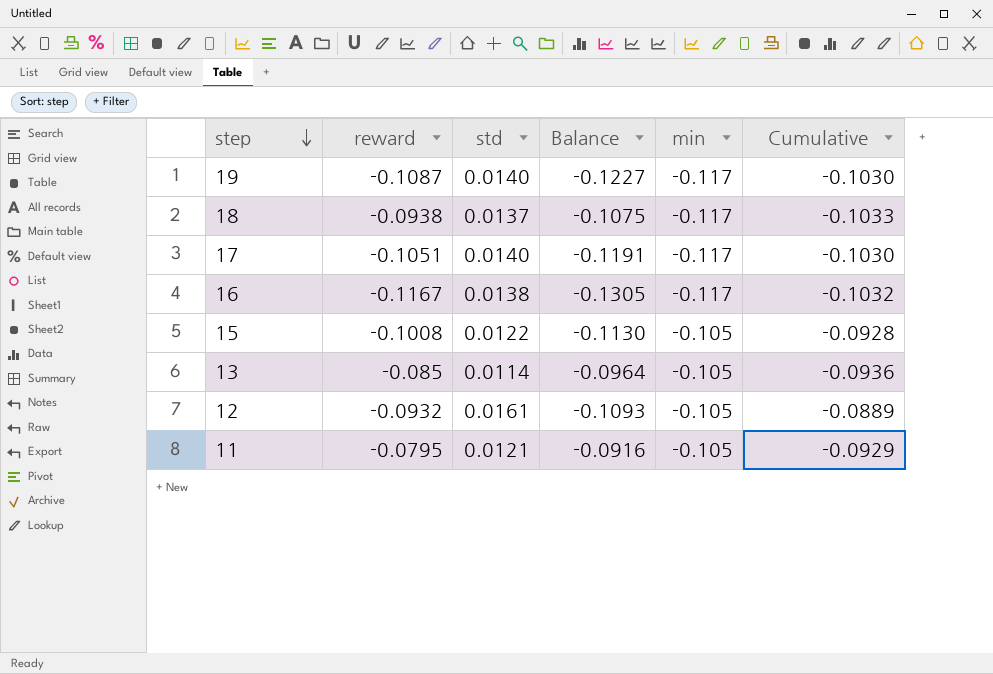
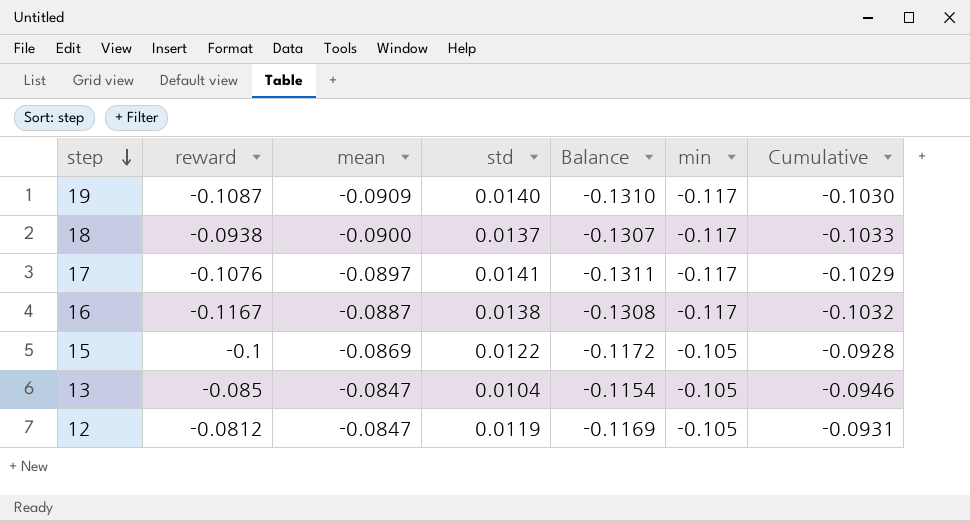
column mean | position: none -> 3
column Balance | formula: [reward] - [std] -> [min] - [std]
row 11: -0.0795 | 0.0121 | -0.0916 | -0.105 | -0.0929 -> none
17 | reward: -0.1051 -> -0.1076
17 | std: 0.0140 -> 0.0141
17 | Cumulative: -0.1030 -> -0.1029
15 | reward: -0.1008 -> -0.1
13 | std: 0.0114 -> 0.0104
13 | Cumulative: -0.0936 -> -0.0946
12 | reward: -0.0932 -> -0.0812
12 | std: 0.0161 -> 0.0119
12 | Cumulative: -0.0889 -> -0.0931

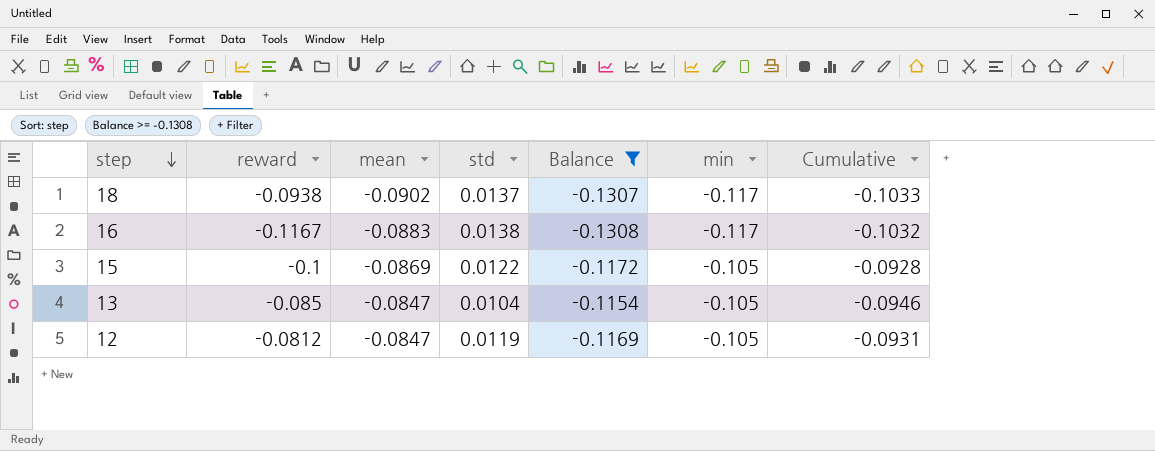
filter: none -> Balance >= -0.1308
18 | mean: -0.0900 -> -0.0902
16 | mean: -0.0887 -> -0.0883

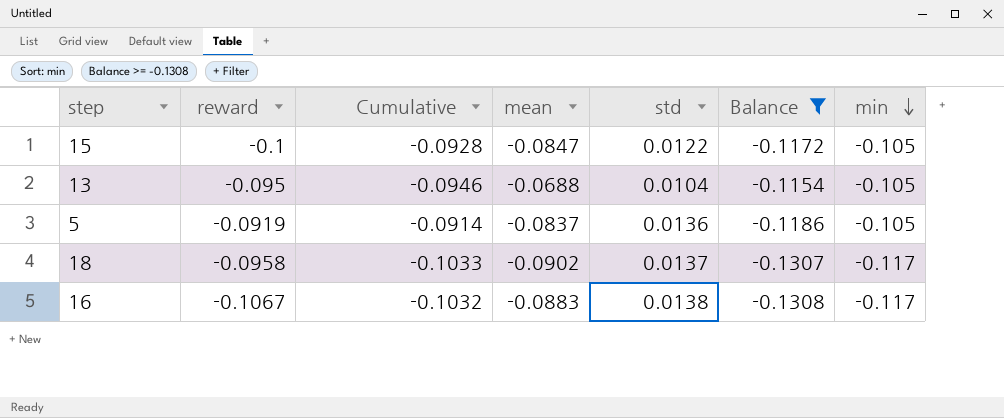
row order: step descending -> min descending
column Cumulative | position: 7 -> 3
row 12: -0.0812 | -0.0847 | 0.0119 | -0.1169 | -0.105 | -0.0931 -> none
15 | mean: -0.0869 -> -0.0847
13 | reward: -0.085 -> -0.095
13 | mean: -0.0847 -> -0.0688
row 5: none -> -0.0919 | -0.0914 | -0.0837 | 0.0136 | -0.1186 | -0.105
18 | reward: -0.0938 -> -0.0958
16 | reward: -0.1167 -> -0.1067

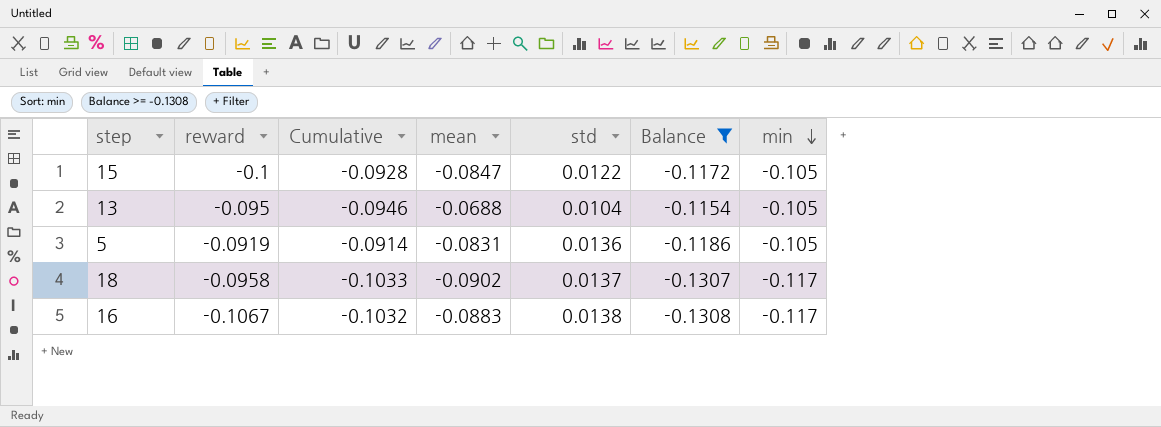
5 | mean: -0.0837 -> -0.0831

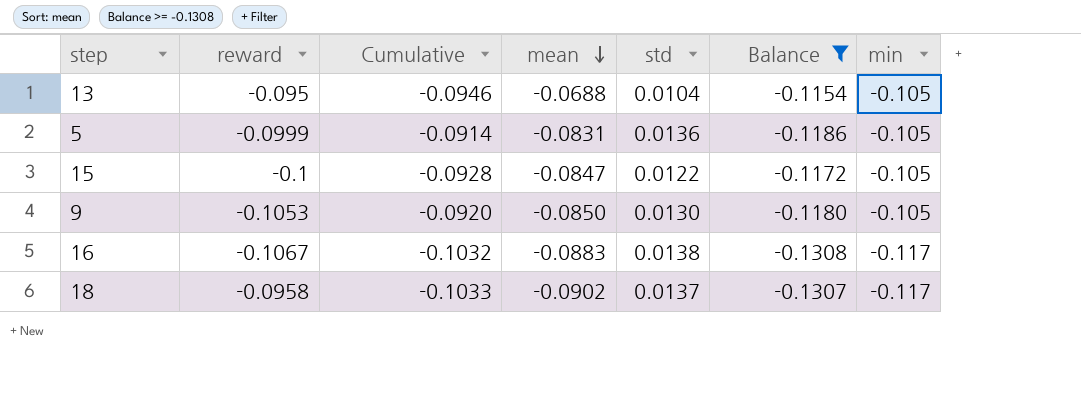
row order: min descending -> mean descending
5 | reward: -0.0919 -> -0.0999
row 9: none -> -0.1053 | -0.0920 | -0.0850 | 0.0130 | -0.1180 | -0.105

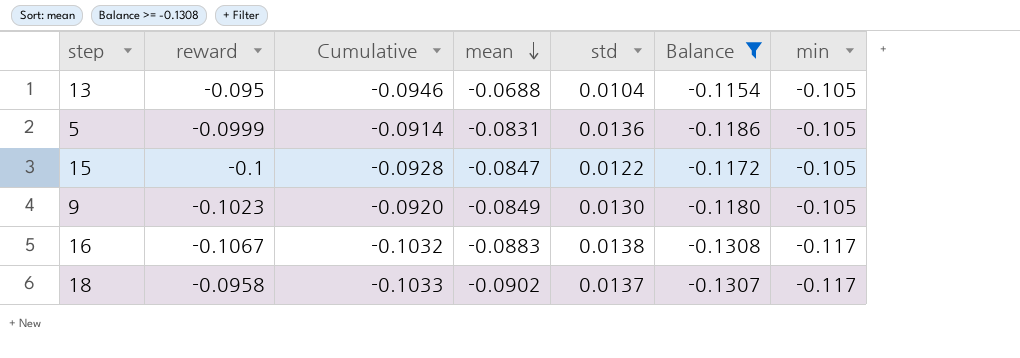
9 | reward: -0.1053 -> -0.1023
9 | mean: -0.0850 -> -0.0849

